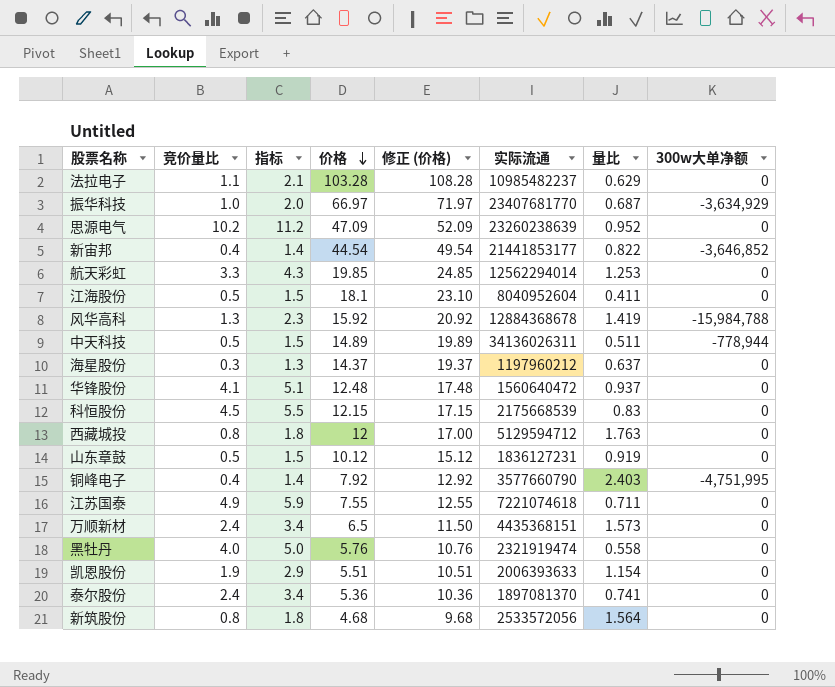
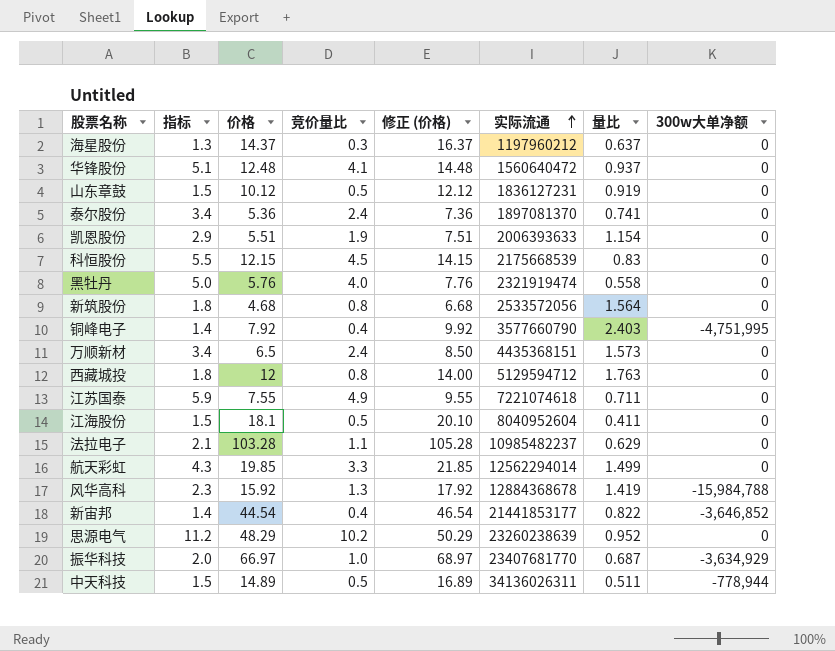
row order: 价格 descending -> 实际流通 ascending
column 竞价量比 | position: 2 -> 4
column 修正 (价格) | formula: [价格] + 5 -> [价格] + 2
航天彩虹 | 量比: 1.253 -> 1.499
思源电气 | 价格: 47.09 -> 48.29

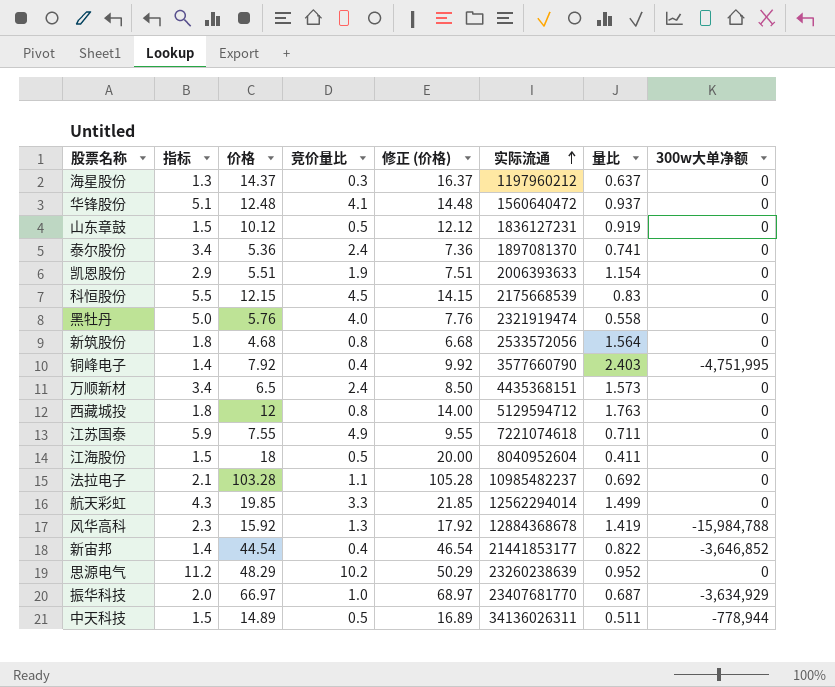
江海股份 | 价格: 18.1 -> 18
江海股份 | 修正 (价格): 20.10 -> 20.00
法拉电子 | 量比: 0.629 -> 0.692

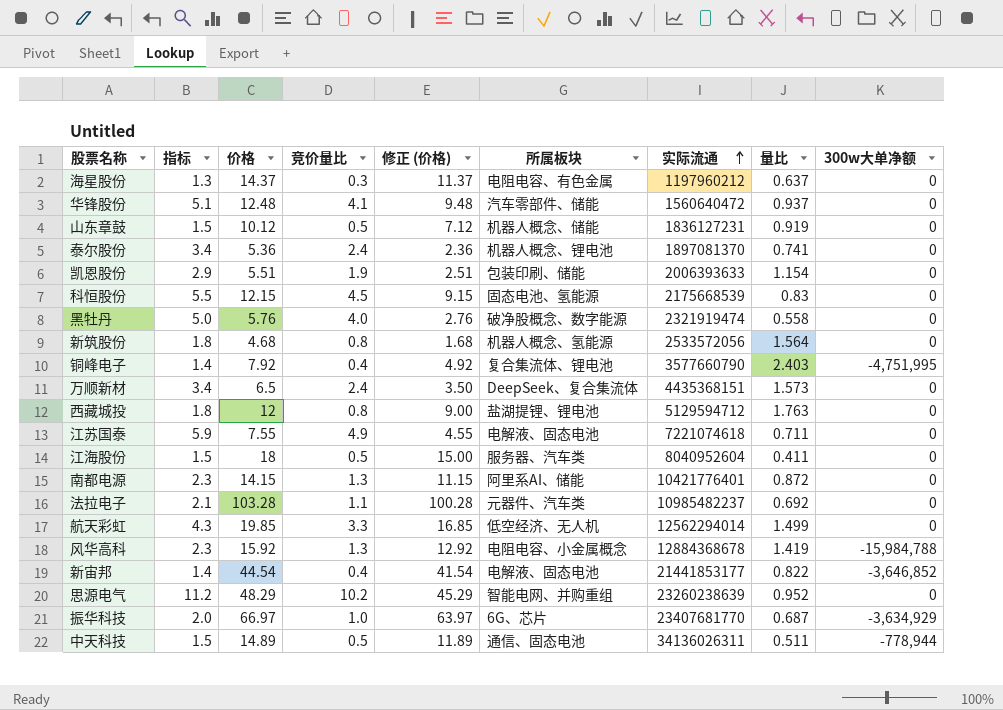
column 修正 (价格) | formula: [价格] + 2 -> [价格] - 3
column 所属板块 | position: none -> 6
row 南都电源: none -> 2.3 | 14.15 | 1.3 | 11.15 | 阿里系AI、储能 | 10421776401 | 0.872 | 0

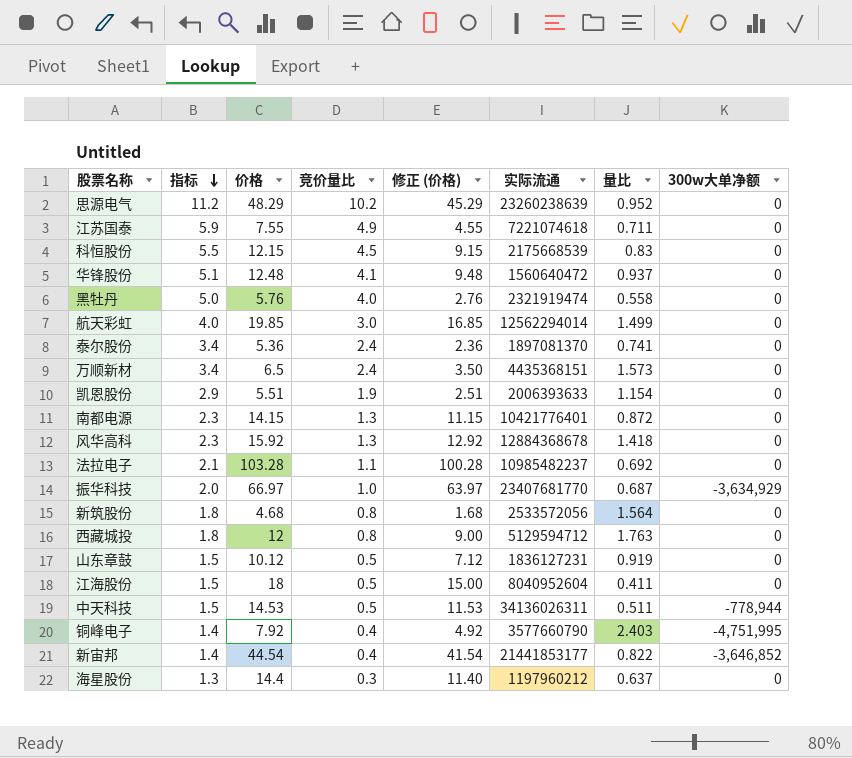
row order: 实际流通 ascending -> 指标 descending
column 所属板块 | position: 6 -> none
航天彩虹 | 指标: 4.3 -> 4.0
航天彩虹 | 竞价量比: 3.3 -> 3.0
风华高科 | 量比: 1.419 -> 1.418
风华高科 | 300w大单净额: -15,984,788 -> 0
中天科技 | 价格: 14.89 -> 14.53
中天科技 | 修正 (价格): 11.89 -> 11.53
海星股份 | 价格: 14.37 -> 14.4
海星股份 | 修正 (价格): 11.37 -> 11.40

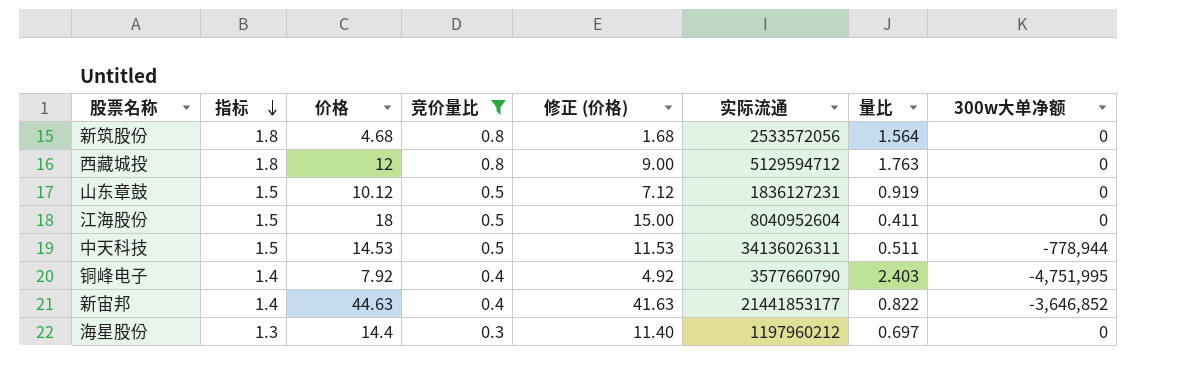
filter: none -> 竞价量比 <= 0.8
新宙邦 | 价格: 44.54 -> 44.63
新宙邦 | 修正 (价格): 41.54 -> 41.63
海星股份 | 量比: 0.637 -> 0.697

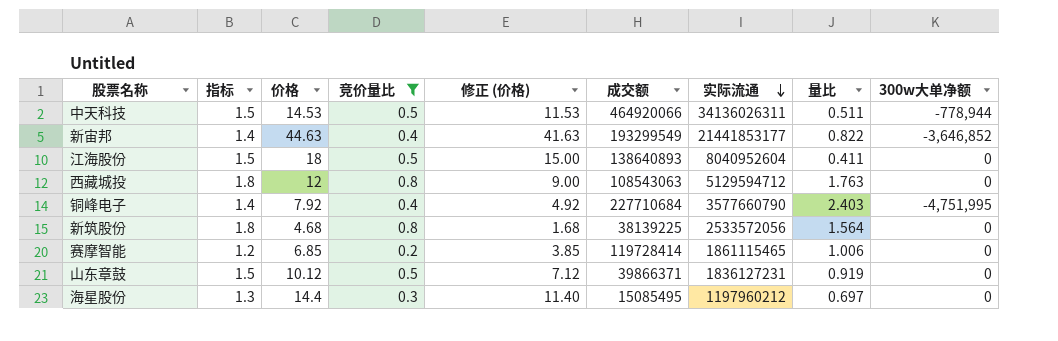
row order: 指标 descending -> 实际流通 descending
column 成交额 | position: none -> 6
row 赛摩智能: none -> 1.2 | 6.85 | 0.2 | 3.85 | 119728414 | 1861115465 | 1.006 | 0

